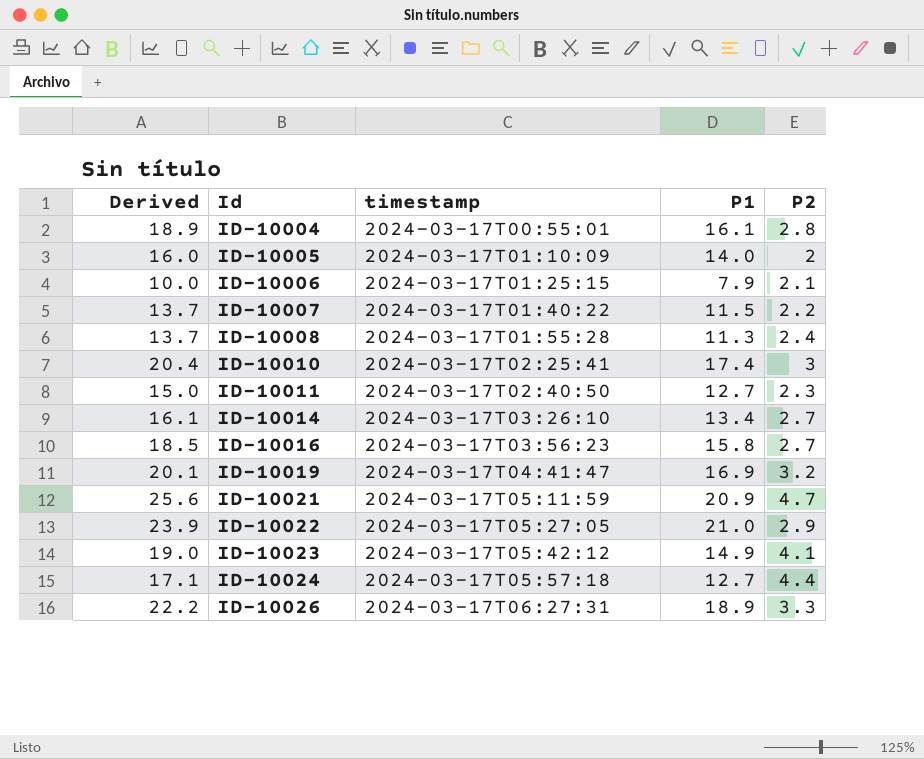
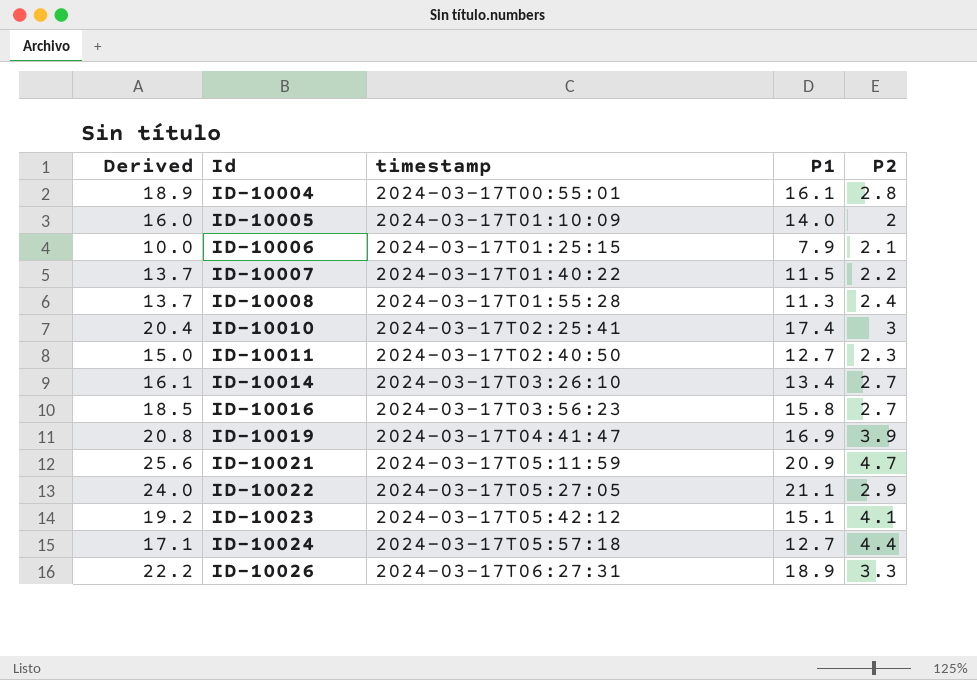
ID-10019 | Derived: 20.1 -> 20.8
ID-10019 | P2: 3.2 -> 3.9
ID-10022 | Derived: 23.9 -> 24.0
ID-10022 | P1: 21.0 -> 21.1
ID-10023 | Derived: 19.0 -> 19.2
ID-10023 | P1: 14.9 -> 15.1

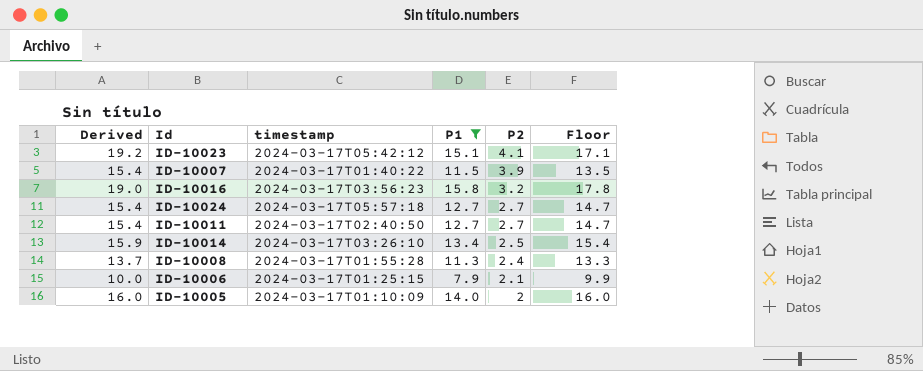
filter: none -> P1 <= 15.8
row order: Id ascending -> P2 descending
column Floor | formula: none -> [P1] + 2
ID-10007 | Derived: 13.7 -> 15.4
ID-10007 | P2: 2.2 -> 3.9
ID-10016 | Derived: 18.5 -> 19.0
ID-10016 | P2: 2.7 -> 3.2
ID-10024 | Derived: 17.1 -> 15.4
ID-10024 | P2: 4.4 -> 2.7
ID-10011 | Derived: 15.0 -> 15.4
ID-10011 | P2: 2.3 -> 2.7
ID-10014 | Derived: 16.1 -> 15.9
ID-10014 | P2: 2.7 -> 2.5

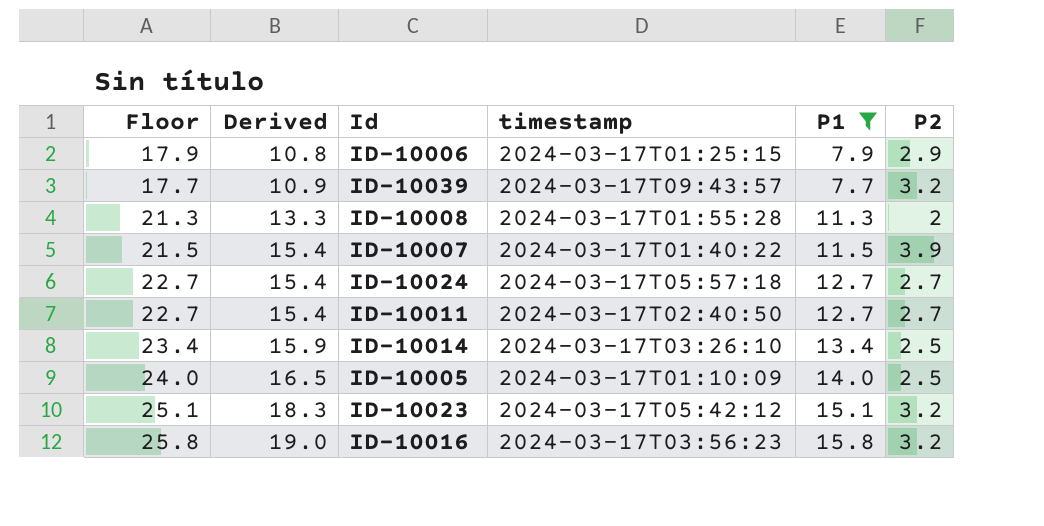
row order: P2 descending -> Derived ascending
column Floor | formula: [P1] + 2 -> [P1] + 10
column Floor | position: 6 -> 1
ID-10006 | Derived: 10.0 -> 10.8
ID-10006 | P2: 2.1 -> 2.9
row ID-10039: none -> 17.7 | 10.9 | 2024-03-17T09:43:57 | 7.7 | 3.2
ID-10008 | Derived: 13.7 -> 13.3
ID-10008 | P2: 2.4 -> 2
ID-10005 | Derived: 16.0 -> 16.5
ID-10005 | P2: 2 -> 2.5
ID-10023 | Derived: 19.2 -> 18.3
ID-10023 | P2: 4.1 -> 3.2

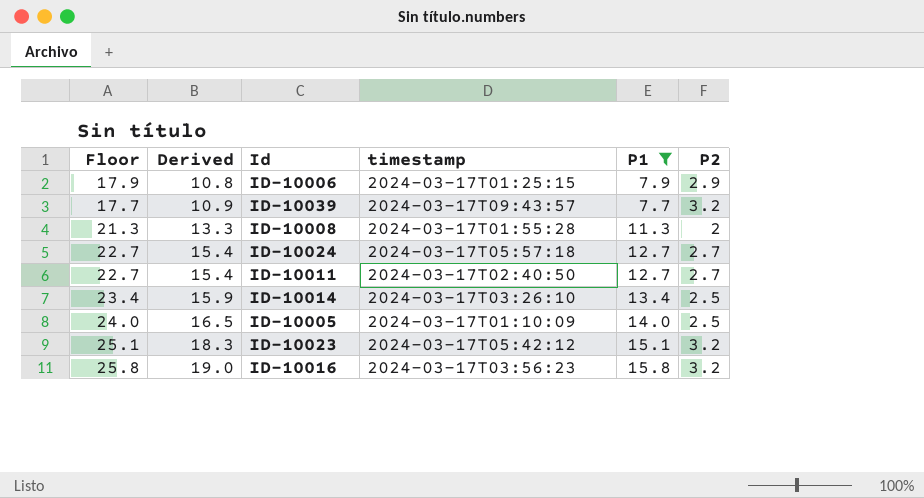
row ID-10007: 21.5 | 15.4 | 2024-03-17T01:40:22 | 11.5 | 3.9 -> none

